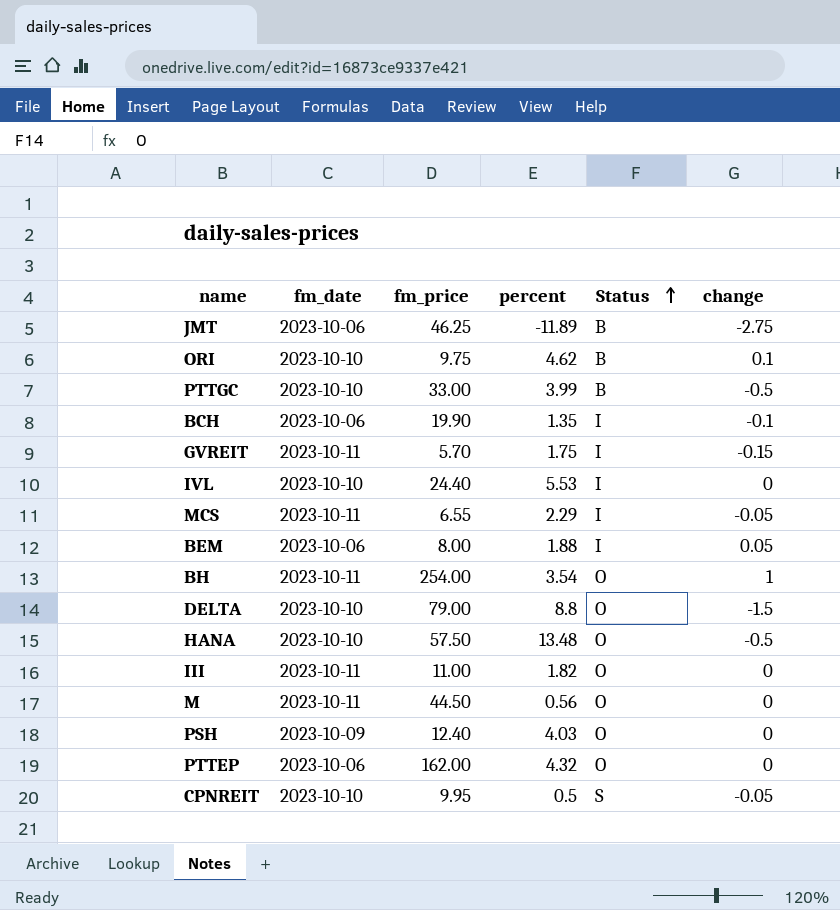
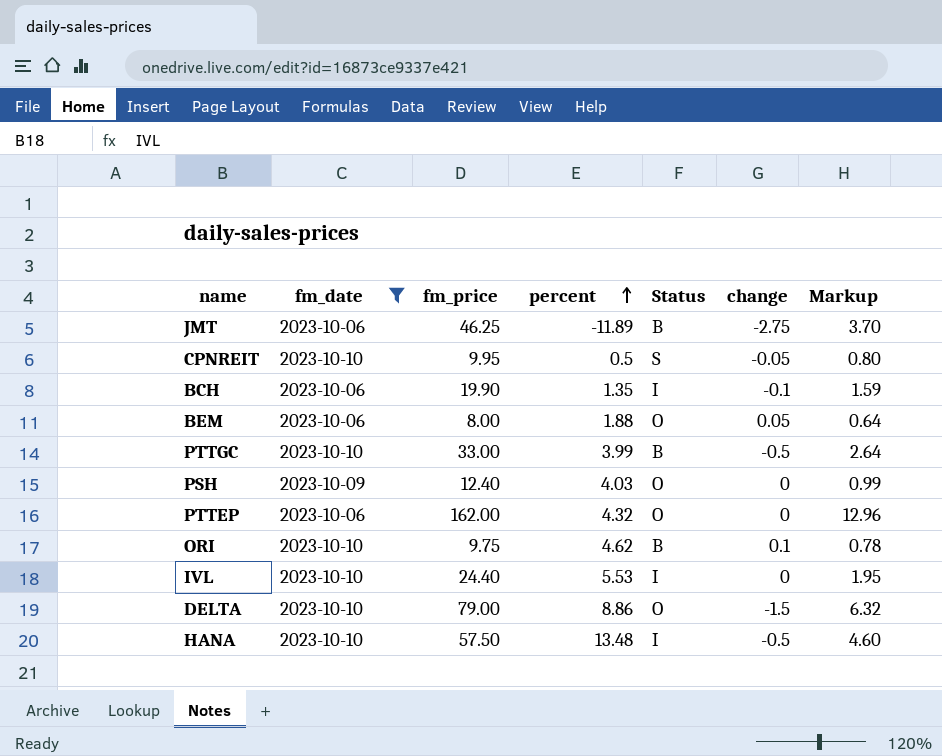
filter: none -> fm_date != 2023-10-11
row order: Status ascending -> percent ascending
column Markup | formula: none -> [fm_price] * 0.08
BEM | Status: I -> O
DELTA | percent: 8.8 -> 8.86
HANA | Status: O -> I

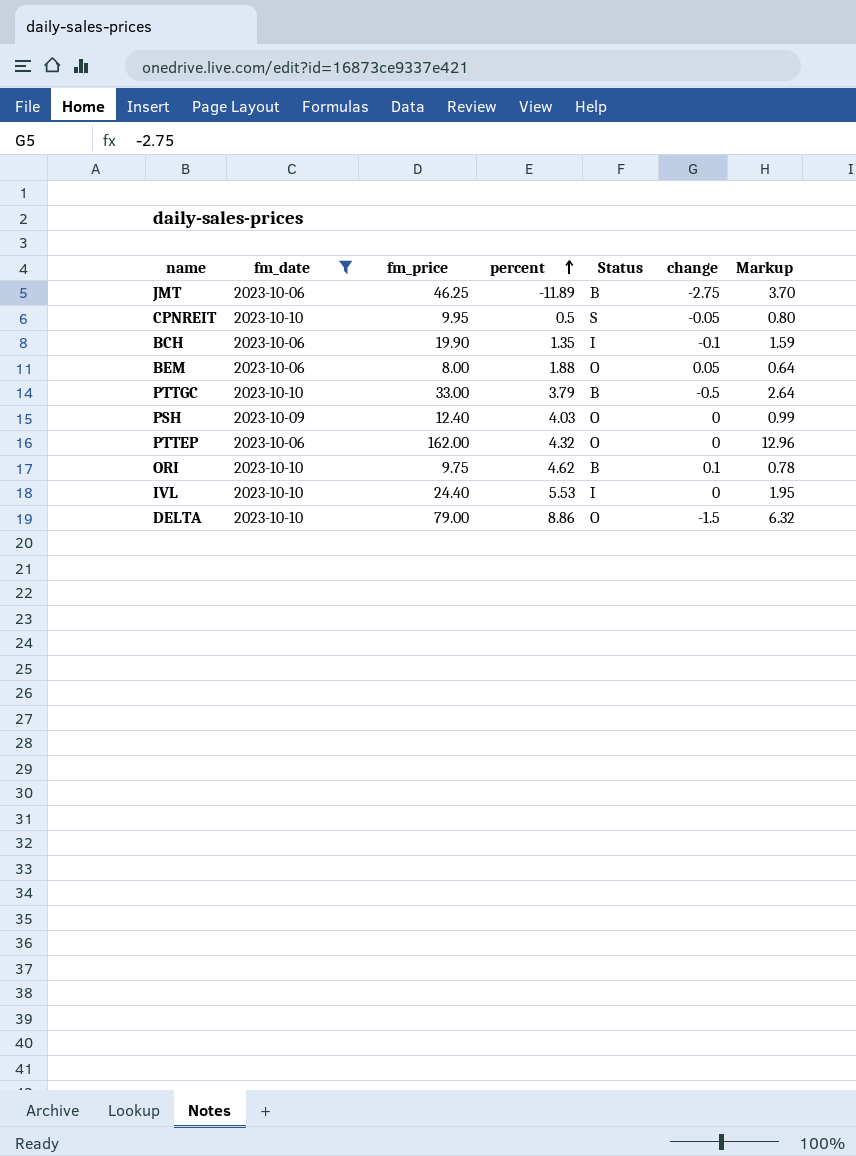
row HANA: 2023-10-10 | 57.50 | 13.48 | I | -0.5 | 4.60 -> none
PTTGC | percent: 3.99 -> 3.79

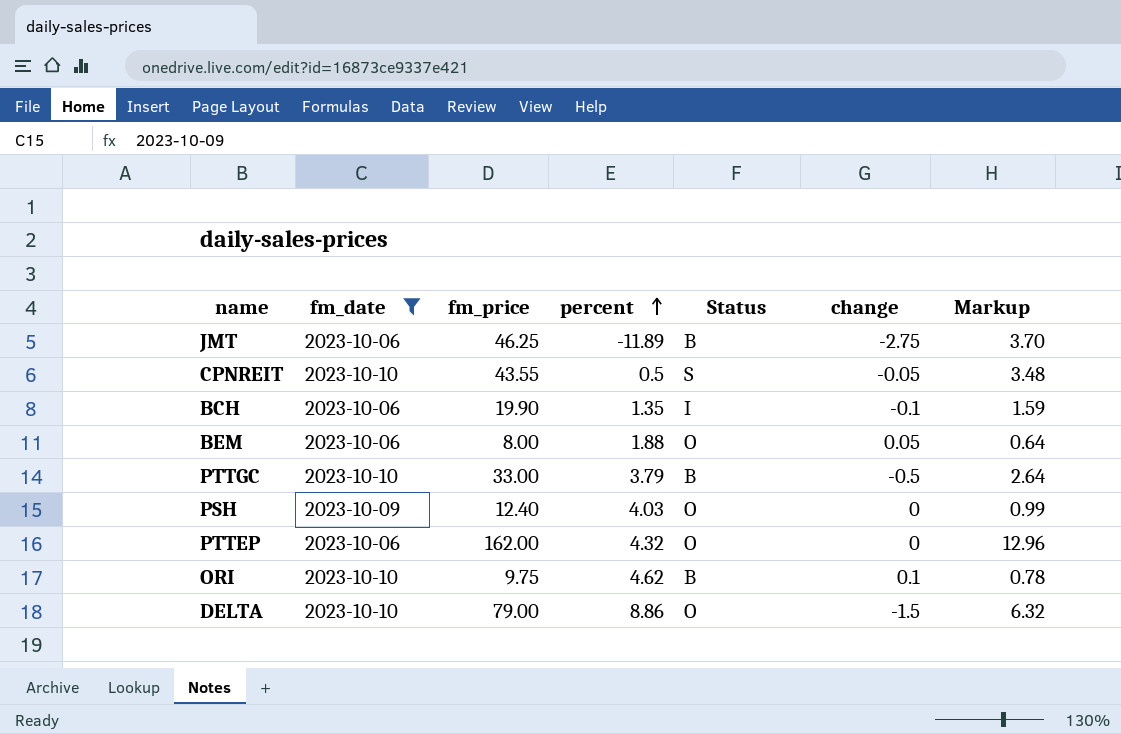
row IVL: 2023-10-10 | 24.40 | 5.53 | I | 0 | 1.95 -> none
CPNREIT | fm_price: 9.95 -> 43.55
CPNREIT | Markup: 0.80 -> 3.48

